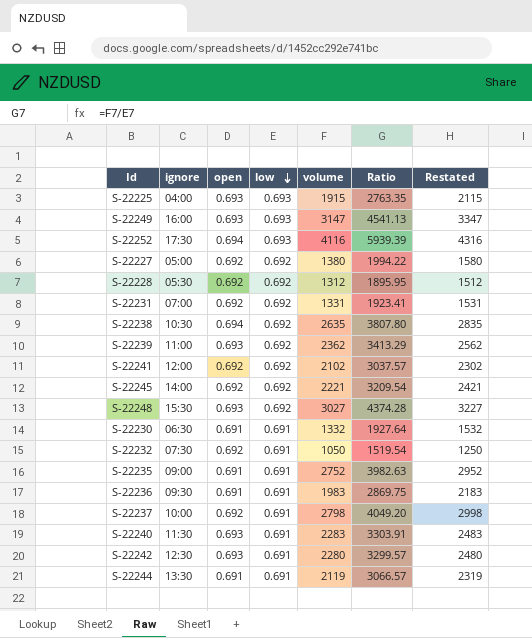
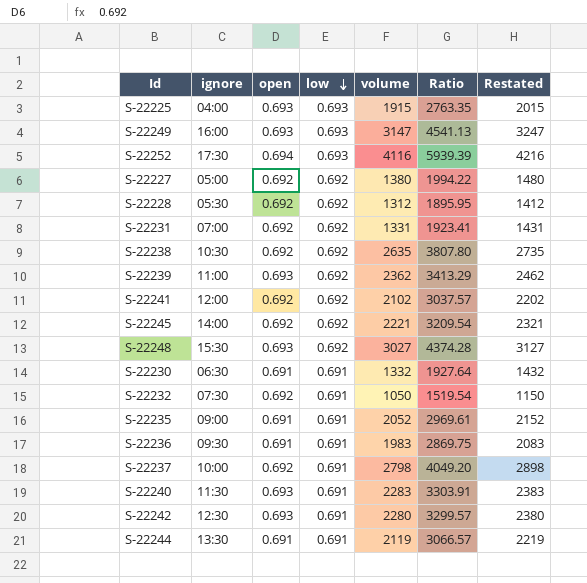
column Restated | formula: [volume] + 200 -> [volume] + 100
S-22238 | open: 0.694 -> 0.692
S-22235 | volume: 2752 -> 2052
S-22235 | Ratio: 3982.63 -> 2969.61

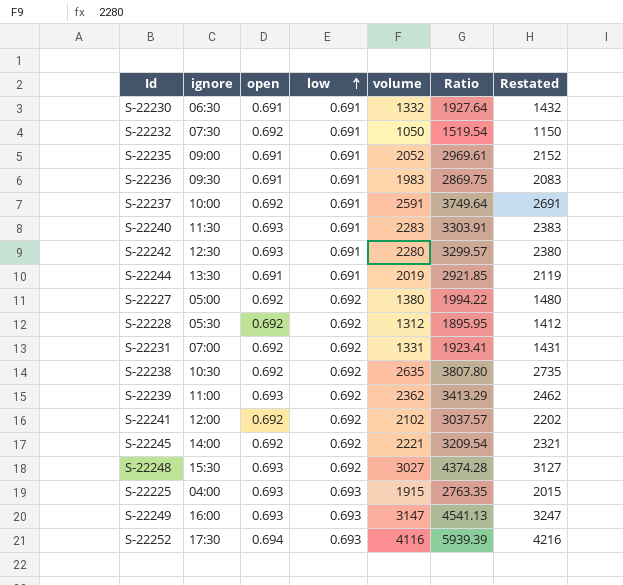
row order: low descending -> low ascending
S-22237 | volume: 2798 -> 2591
S-22237 | Ratio: 4049.20 -> 3749.64
S-22237 | Restated: 2898 -> 2691
S-22244 | volume: 2119 -> 2019
S-22244 | Ratio: 3066.57 -> 2921.85
S-22244 | Restated: 2219 -> 2119

